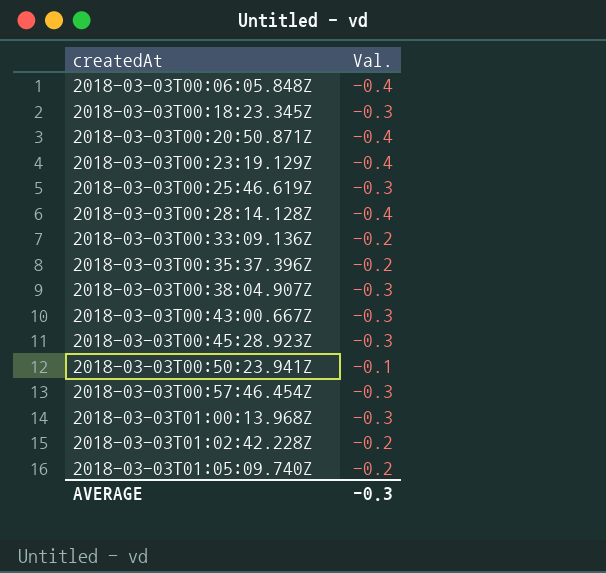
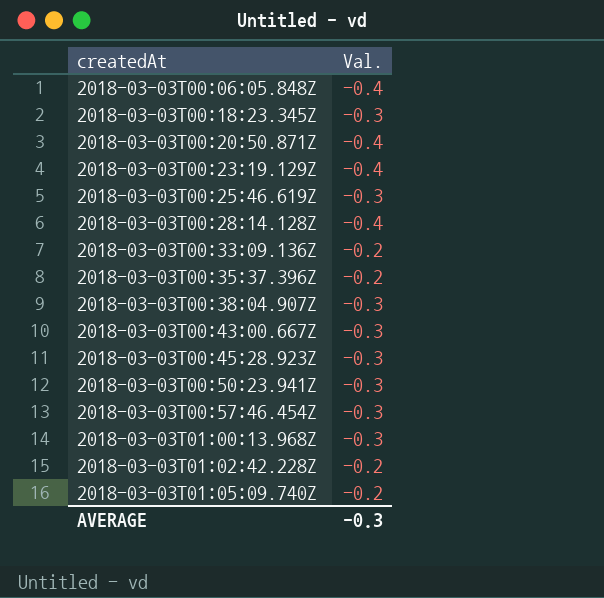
2018-03-03T00:50:23.941Z | Val.: -0.1 -> -0.3

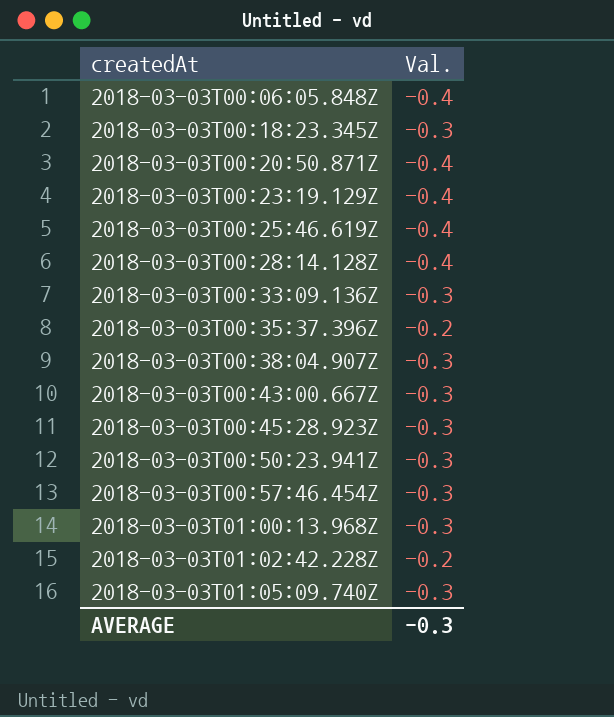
2018-03-03T00:25:46.619Z | Val.: -0.3 -> -0.4
2018-03-03T00:33:09.136Z | Val.: -0.2 -> -0.3
2018-03-03T01:05:09.740Z | Val.: -0.2 -> -0.3

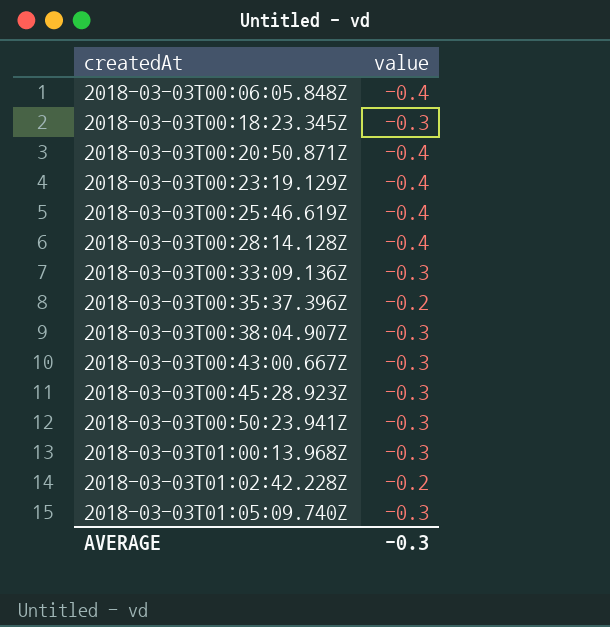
column name: Val. -> value
row 2018-03-03T00:57:46.454Z: -0.3 -> none

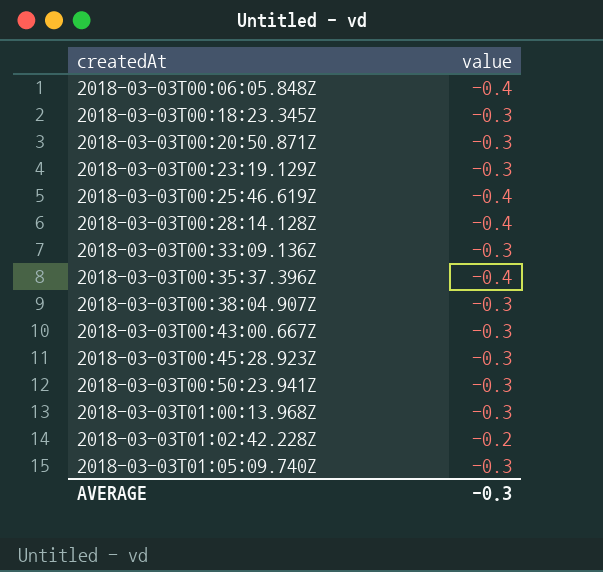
2018-03-03T00:20:50.871Z | value: -0.4 -> -0.3
2018-03-03T00:23:19.129Z | value: -0.4 -> -0.3
2018-03-03T00:35:37.396Z | value: -0.2 -> -0.4

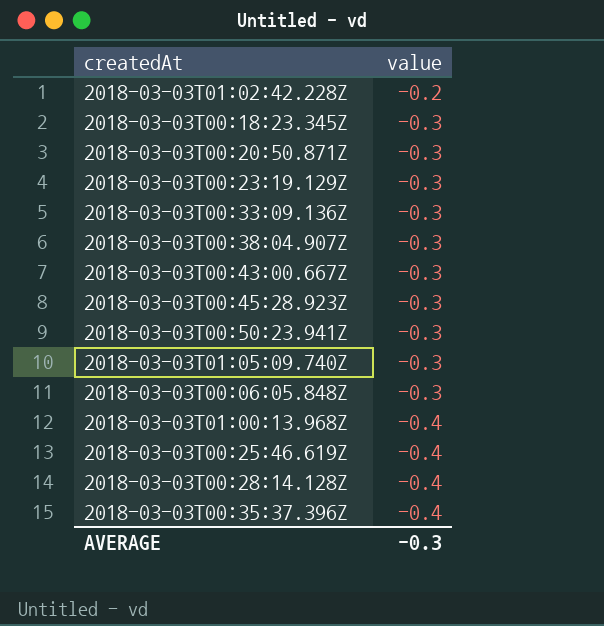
row order: createdAt ascending -> value descending
2018-03-03T00:06:05.848Z | value: -0.4 -> -0.3
2018-03-03T01:00:13.968Z | value: -0.3 -> -0.4

